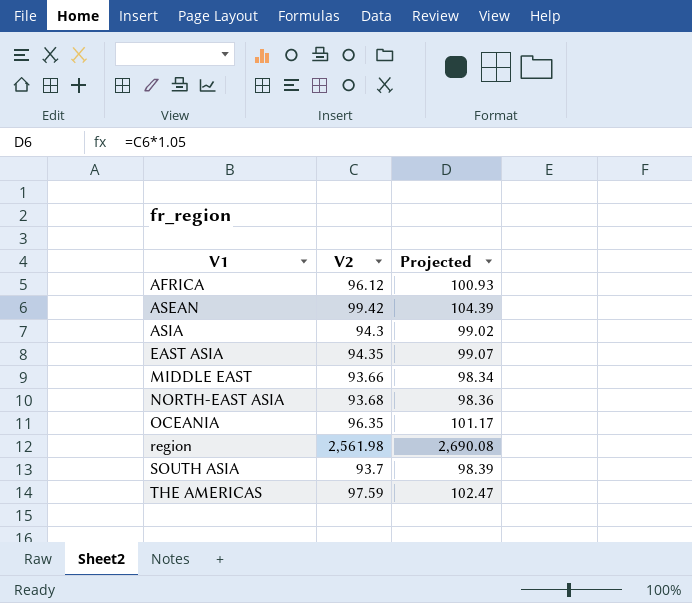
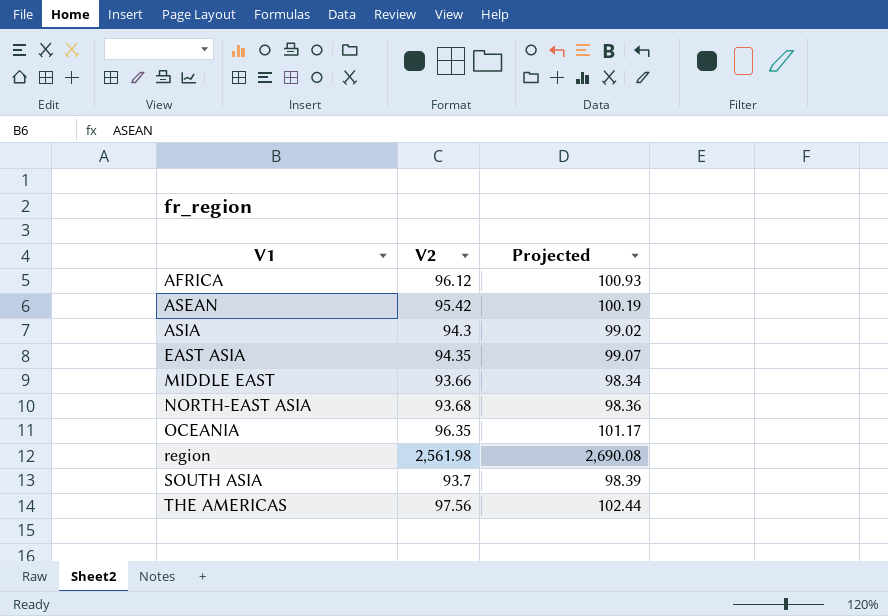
ASEAN | V2: 99.42 -> 95.42
ASEAN | Projected: 104.39 -> 100.19
THE AMERICAS | V2: 97.59 -> 97.56
THE AMERICAS | Projected: 102.47 -> 102.44

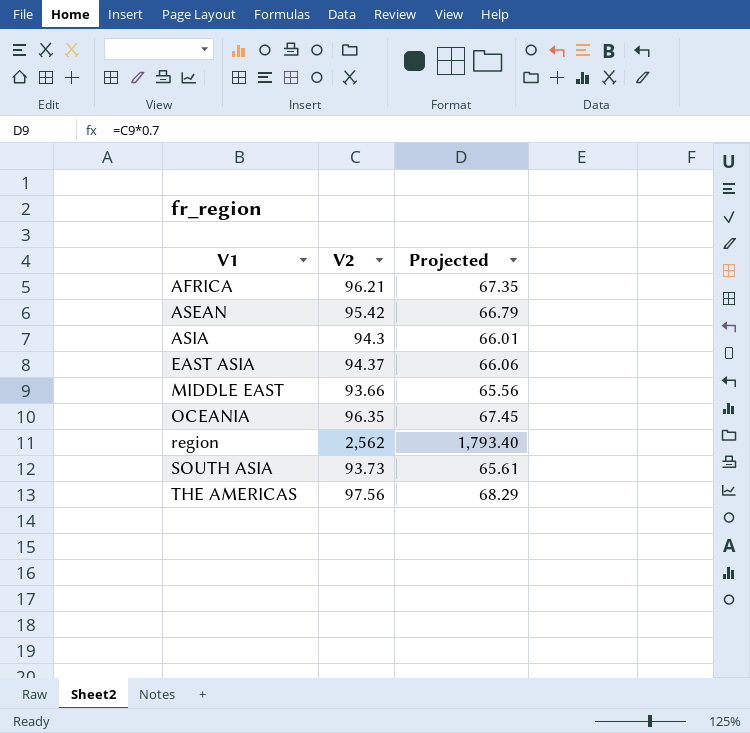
column Projected | formula: [V2] * 1.05 -> [V2] * 0.7
row NORTH-EAST ASIA: 93.68 | 98.36 -> none
AFRICA | V2: 96.12 -> 96.21
EAST ASIA | V2: 94.35 -> 94.37
region | V2: 2,561.98 -> 2,562
SOUTH ASIA | V2: 93.7 -> 93.73

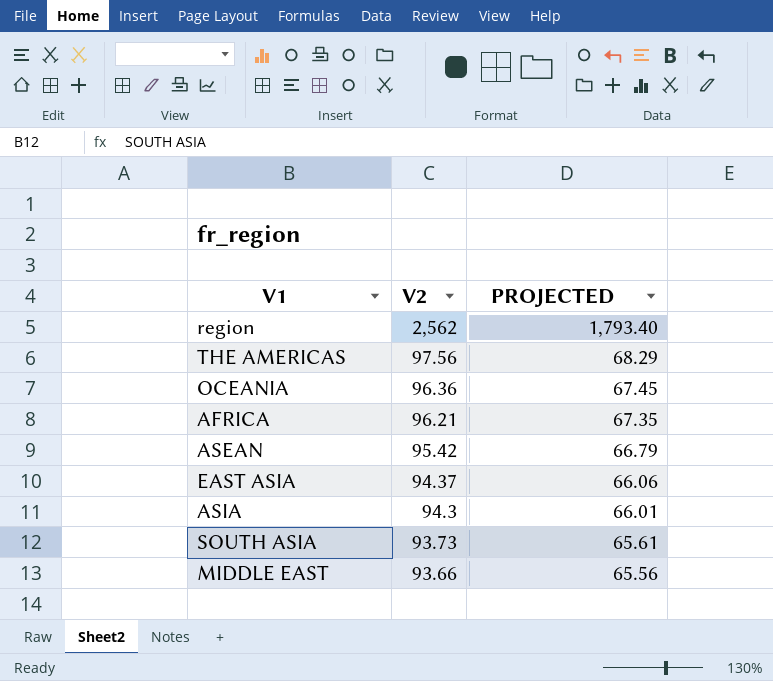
row order: V1 ascending -> V2 descending
column name: Projected -> PROJECTED
OCEANIA | V2: 96.35 -> 96.36

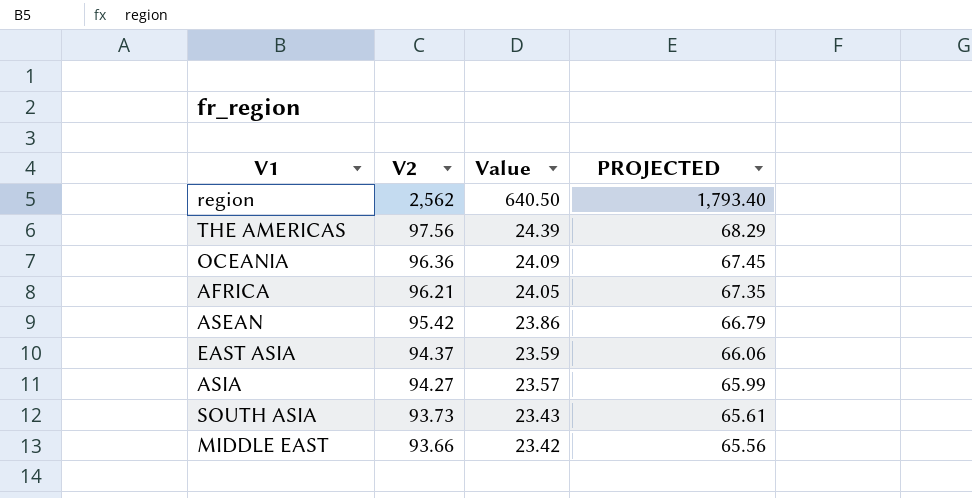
column Value | formula: none -> [V2] * 0.25
ASIA | V2: 94.3 -> 94.27
ASIA | PROJECTED: 66.01 -> 65.99

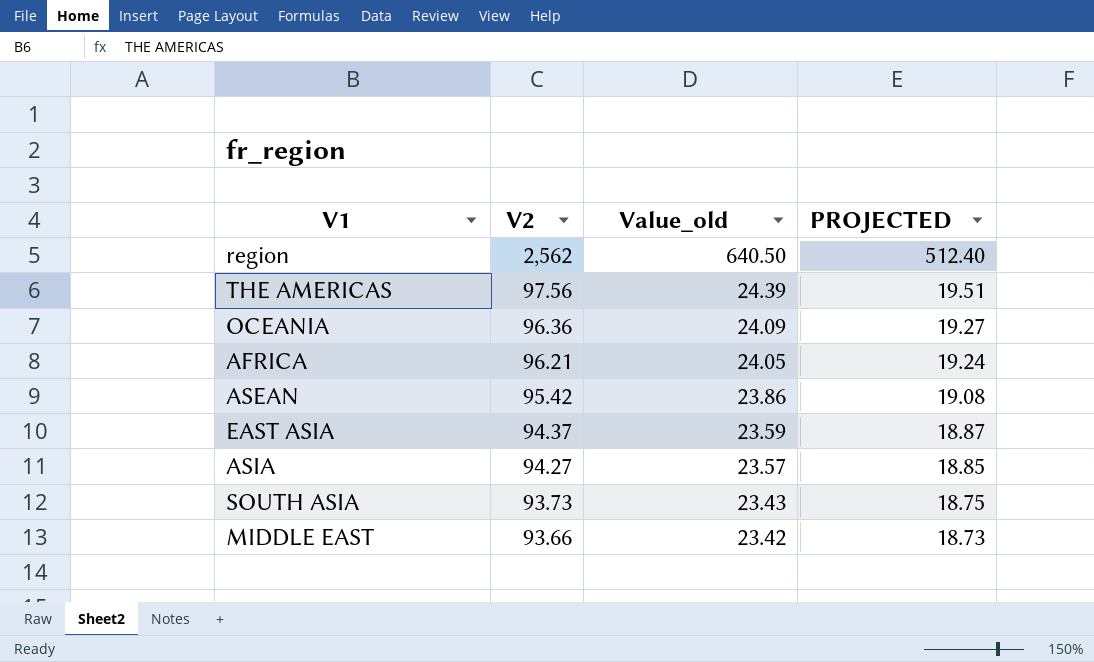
column name: Value -> Value_old
column PROJECTED | formula: [V2] * 0.7 -> [V2] * 0.2

